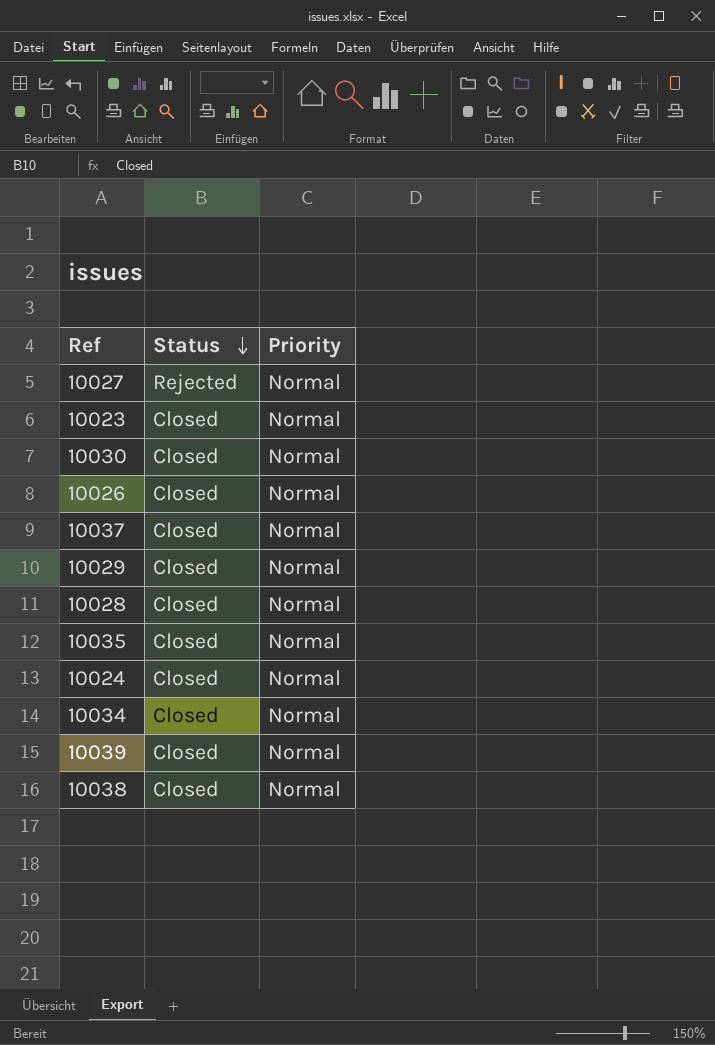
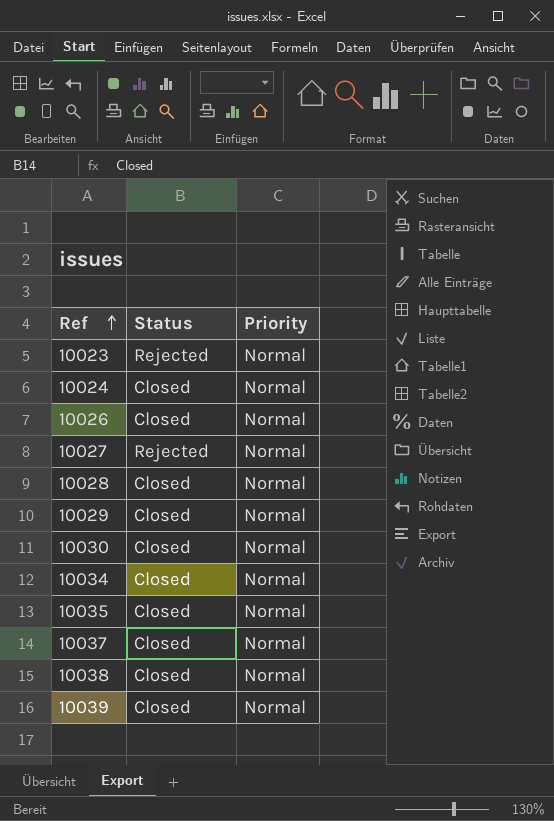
row order: Status descending -> Ref ascending
10023 | Status: Closed -> Rejected

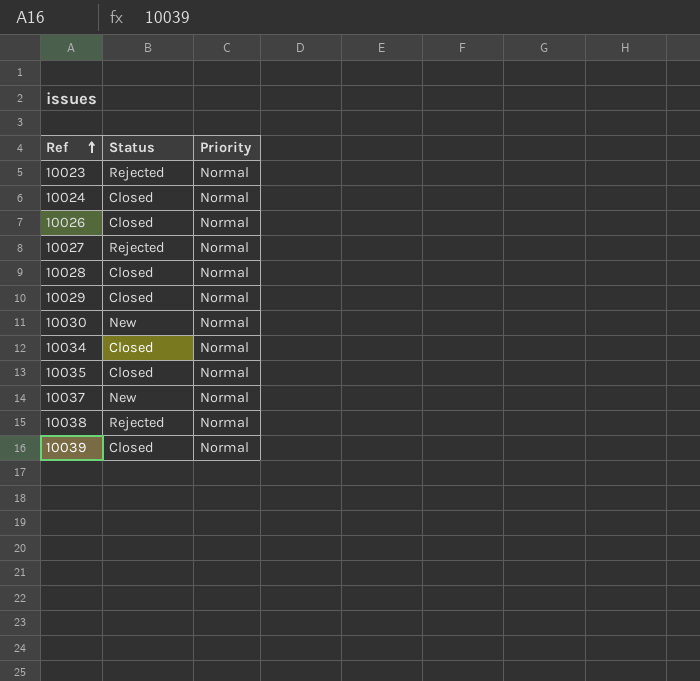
10030 | Status: Closed -> New
10037 | Status: Closed -> New
10038 | Status: Closed -> Rejected

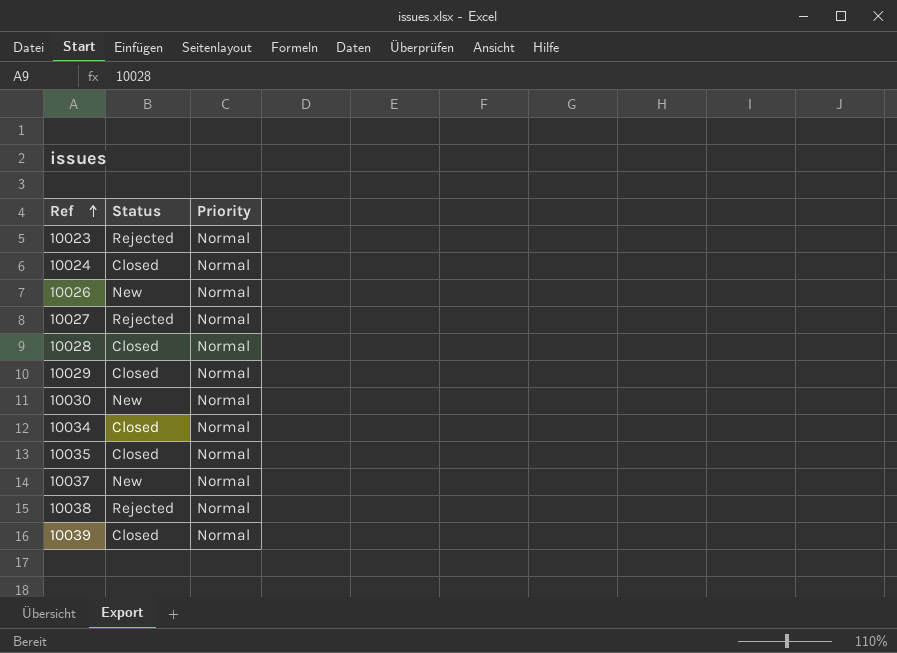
10026 | Status: Closed -> New

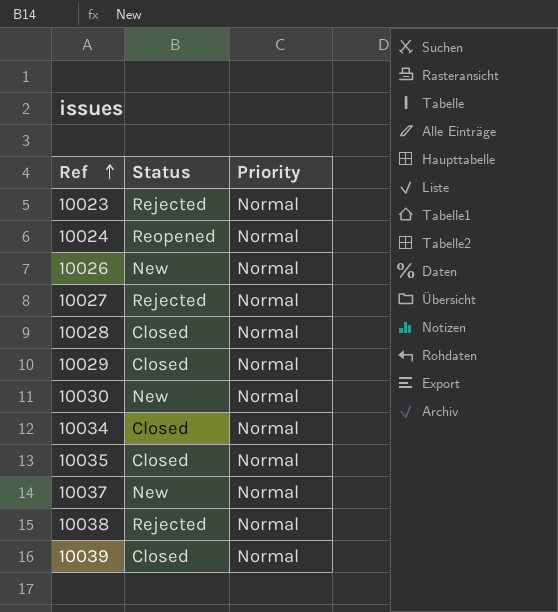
10024 | Status: Closed -> Reopened

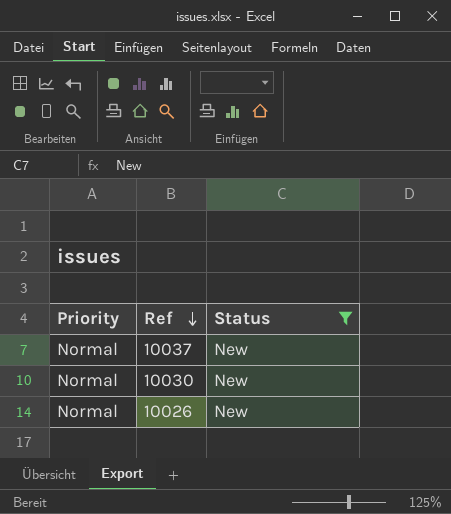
filter: none -> Status = New
row order: Ref ascending -> Ref descending
column Priority | position: 3 -> 1

